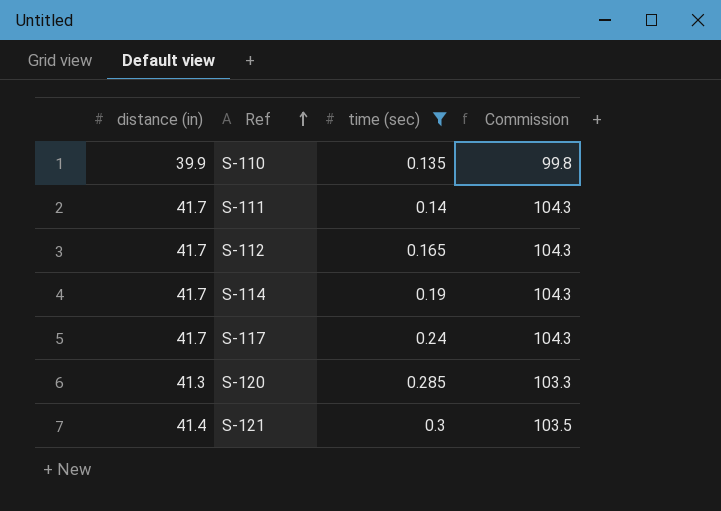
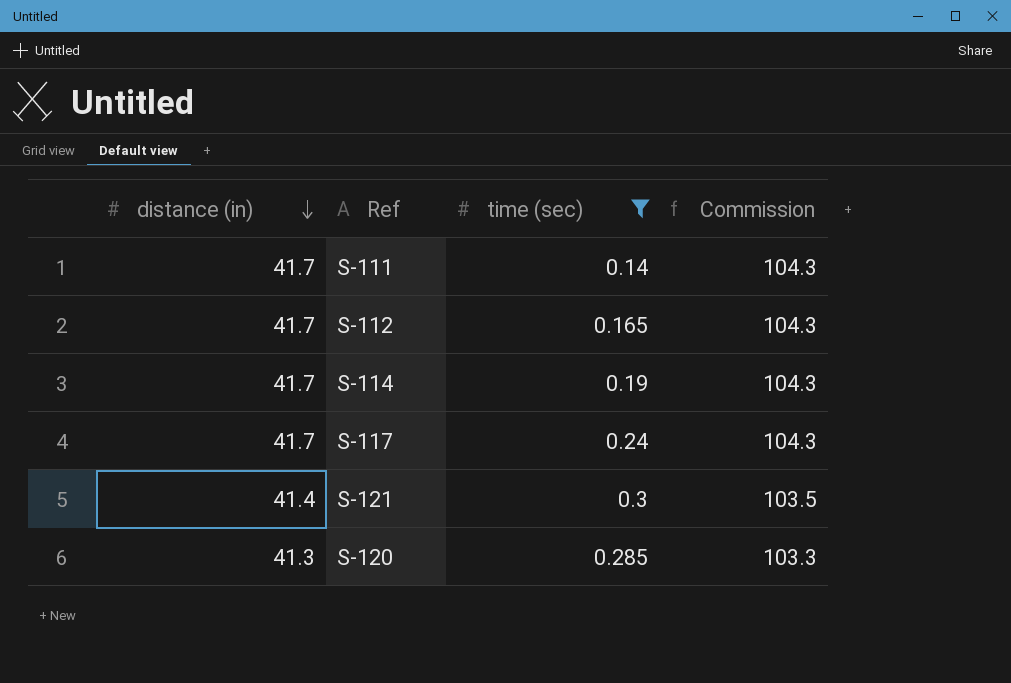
row order: Ref ascending -> distance (in) descending
row S-110: 39.9 | 0.135 | 99.8 -> none

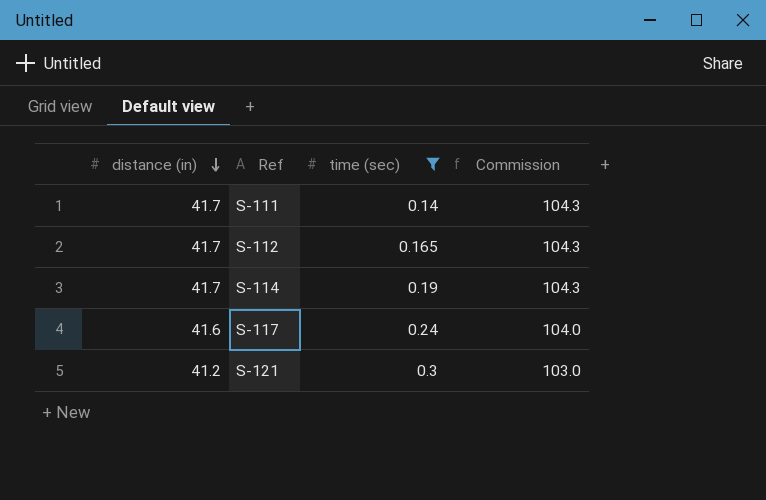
row S-120: 41.3 | 0.285 | 103.3 -> none
S-117 | distance (in): 41.7 -> 41.6
S-117 | Commission: 104.3 -> 104.0
S-121 | distance (in): 41.4 -> 41.2
S-121 | Commission: 103.5 -> 103.0

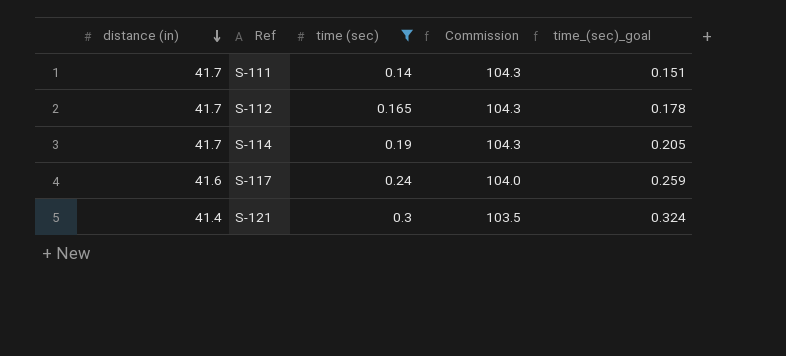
column time_(sec)_goal | formula: none -> [time (sec)] * 1.08
S-121 | distance (in): 41.2 -> 41.4
S-121 | Commission: 103.0 -> 103.5

